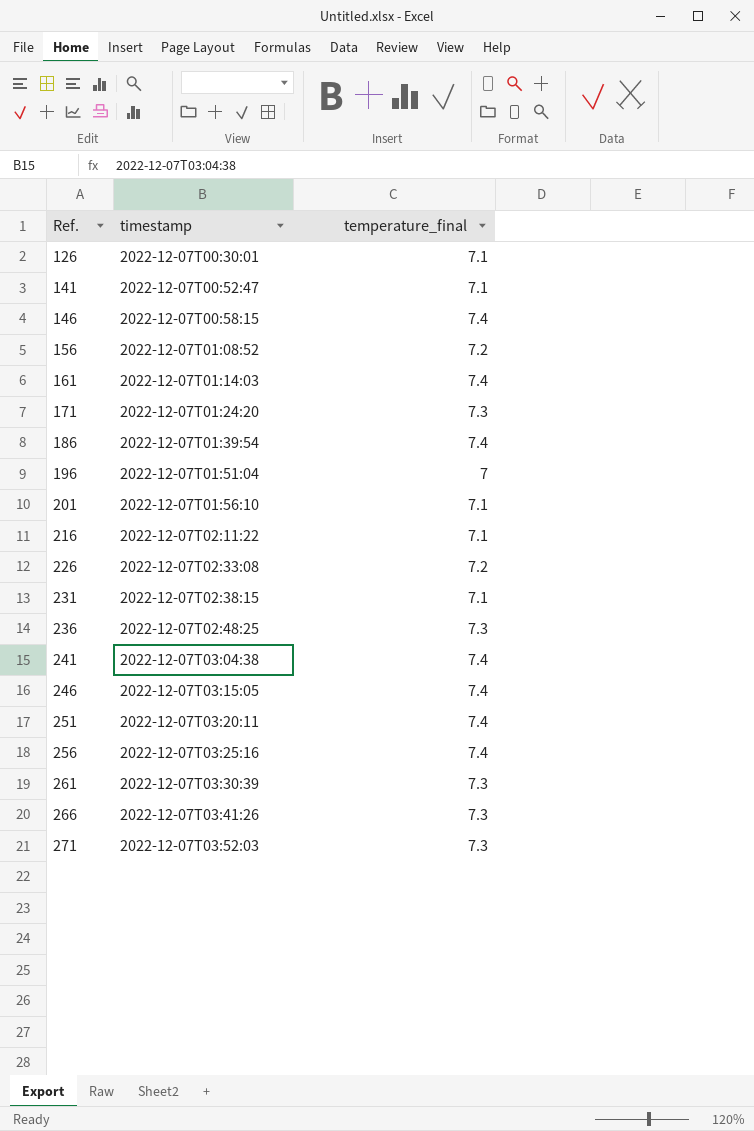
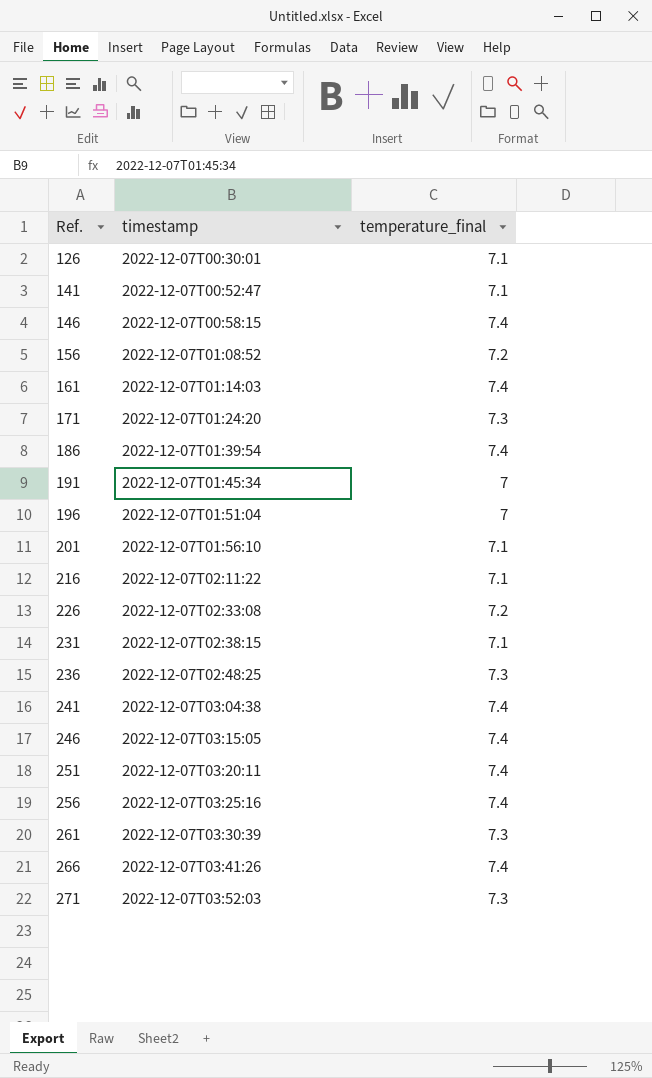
row 191: none -> 2022-12-07T01:45:34 | 7
266 | temperature_final: 7.3 -> 7.4

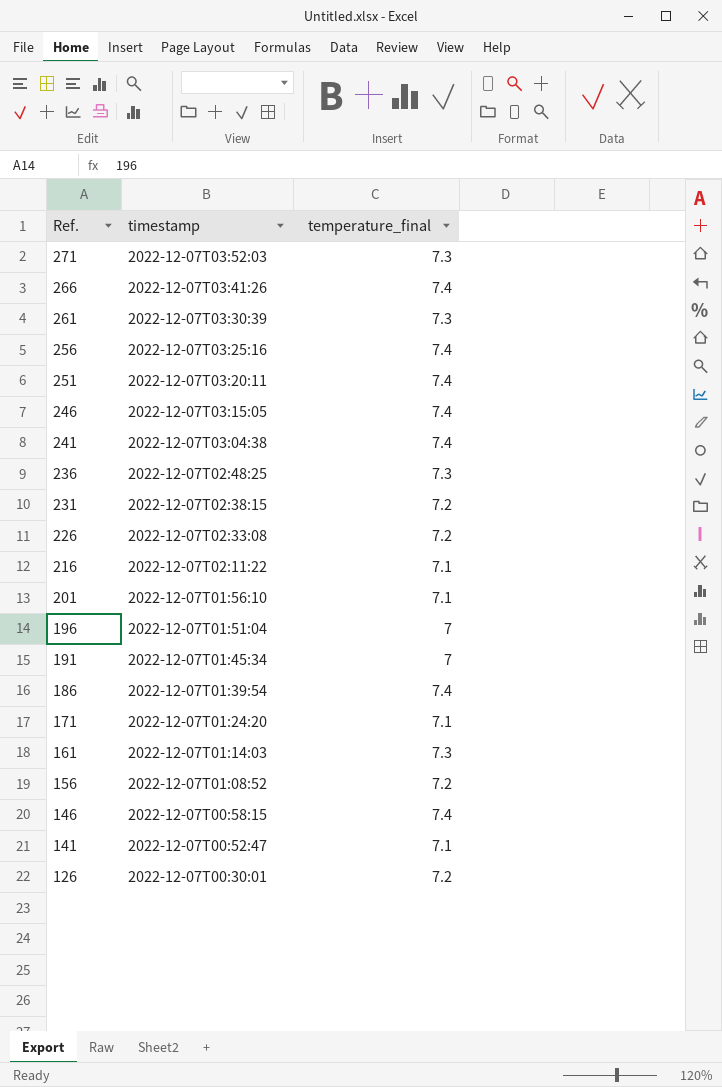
row order: Ref. ascending -> Ref. descending
231 | temperature_final: 7.1 -> 7.2
171 | temperature_final: 7.3 -> 7.1
161 | temperature_final: 7.4 -> 7.3
126 | temperature_final: 7.1 -> 7.2

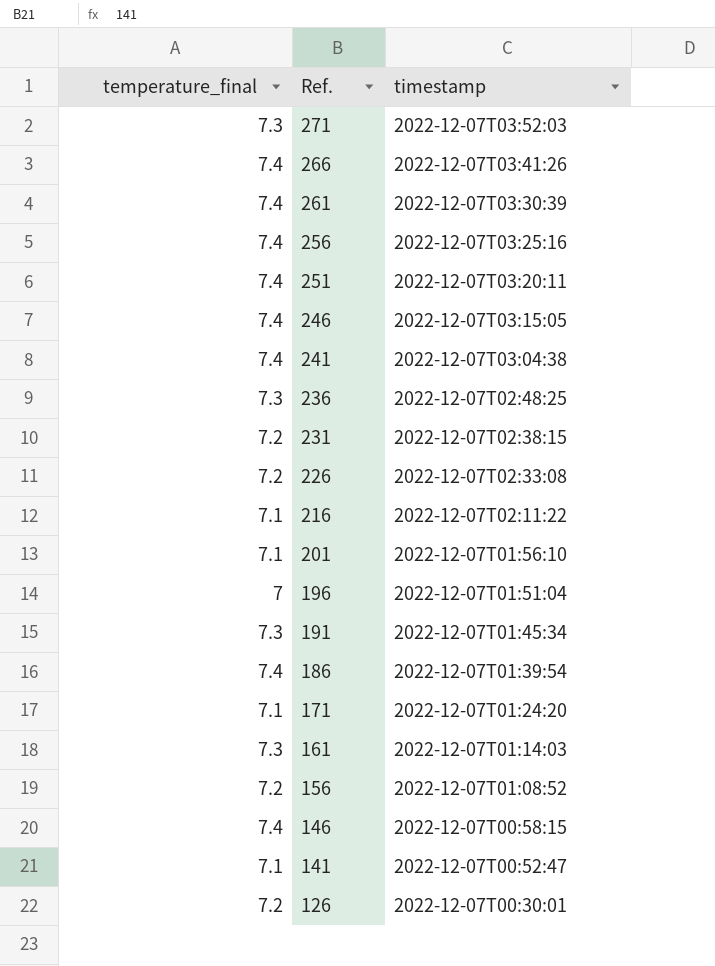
column temperature_final | position: 3 -> 1
261 | temperature_final: 7.3 -> 7.4
191 | temperature_final: 7 -> 7.3

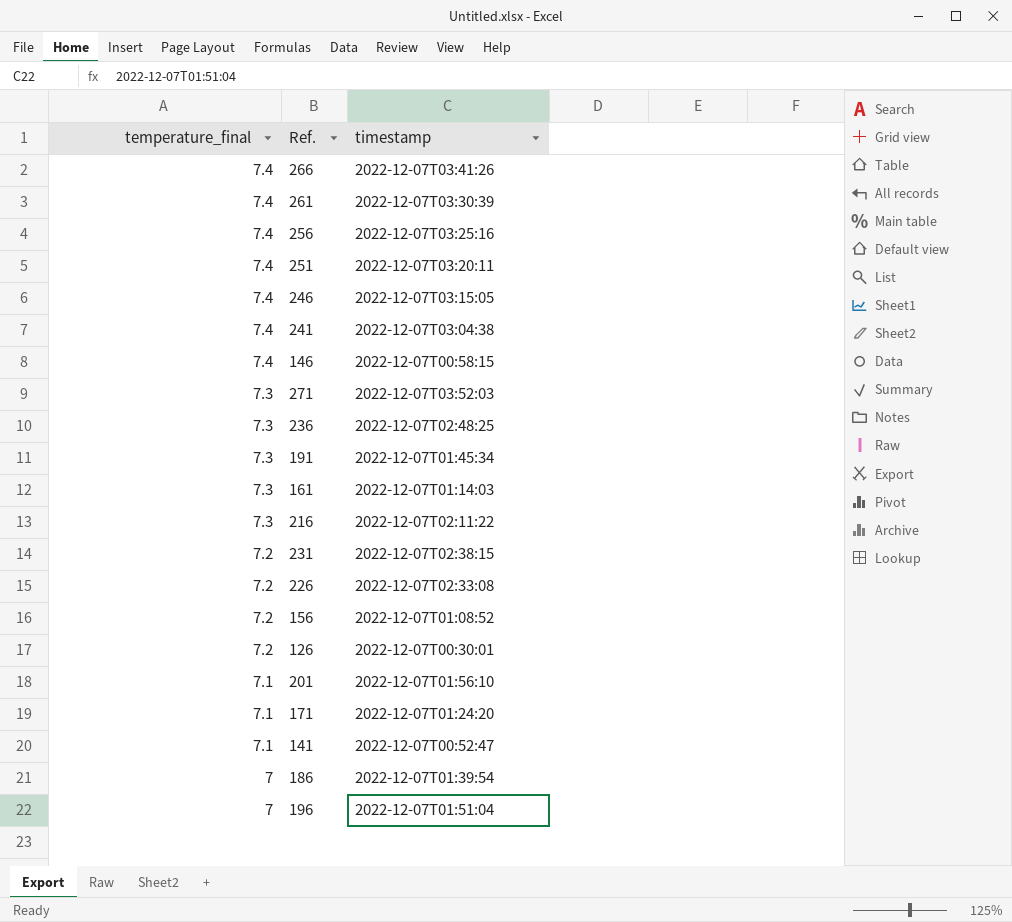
row order: Ref. descending -> temperature_final descending
216 | temperature_final: 7.1 -> 7.3
186 | temperature_final: 7.4 -> 7

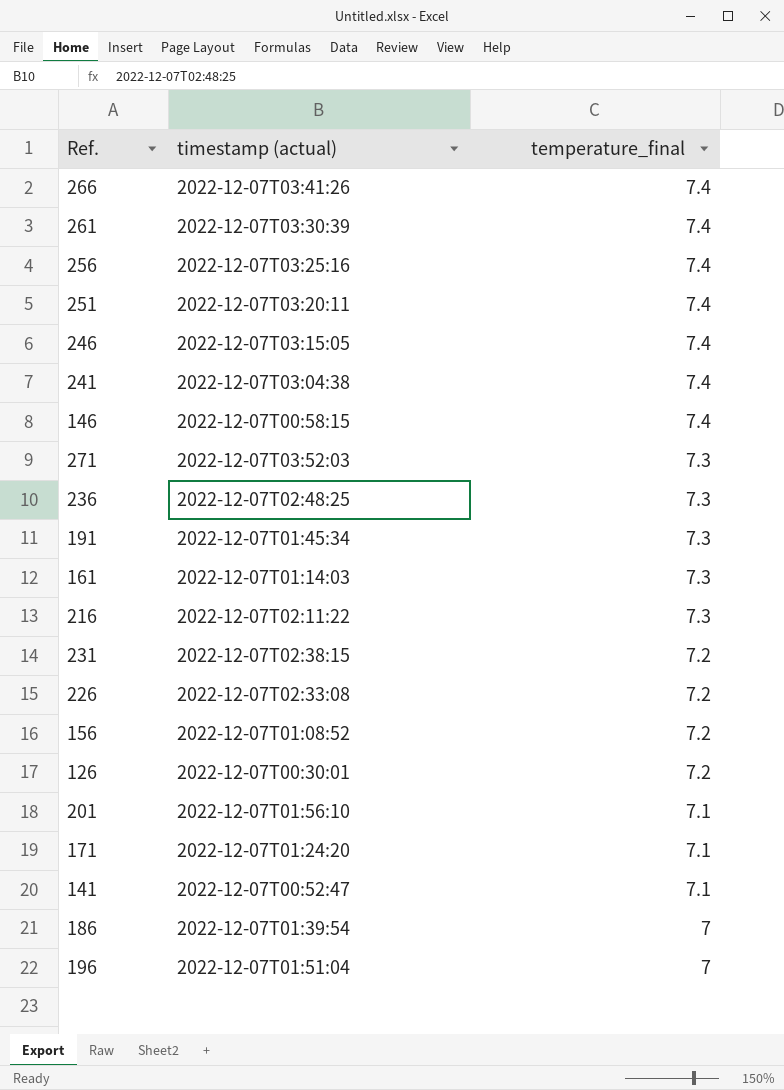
column name: timestamp -> timestamp (actual)
column temperature_final | position: 1 -> 3

